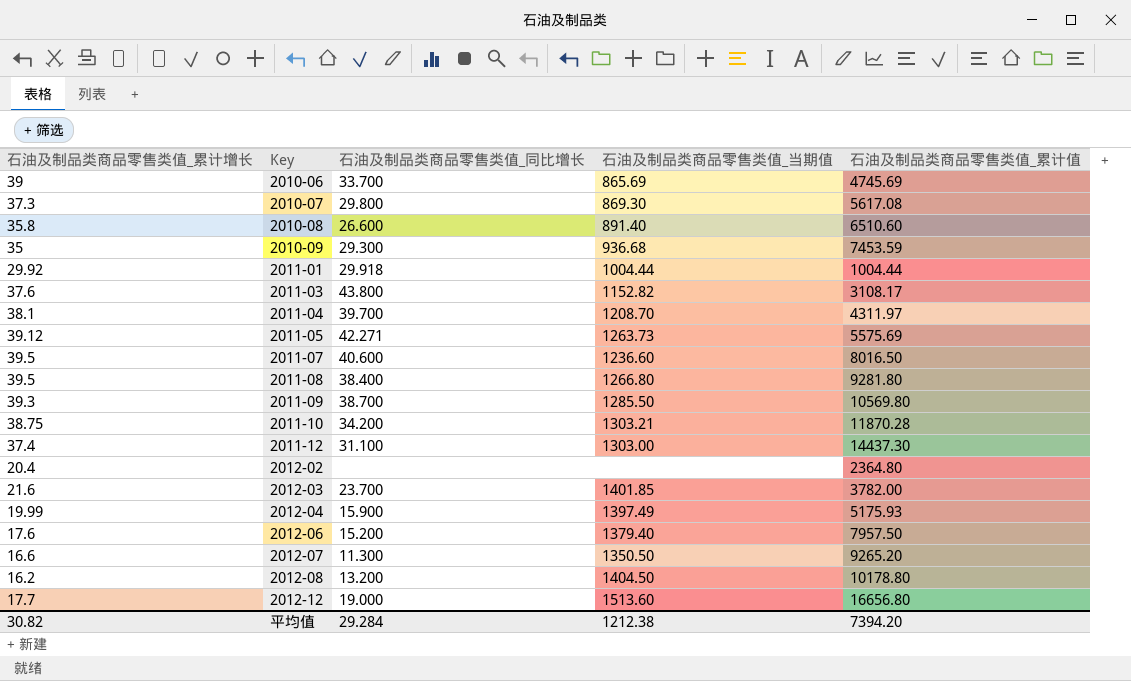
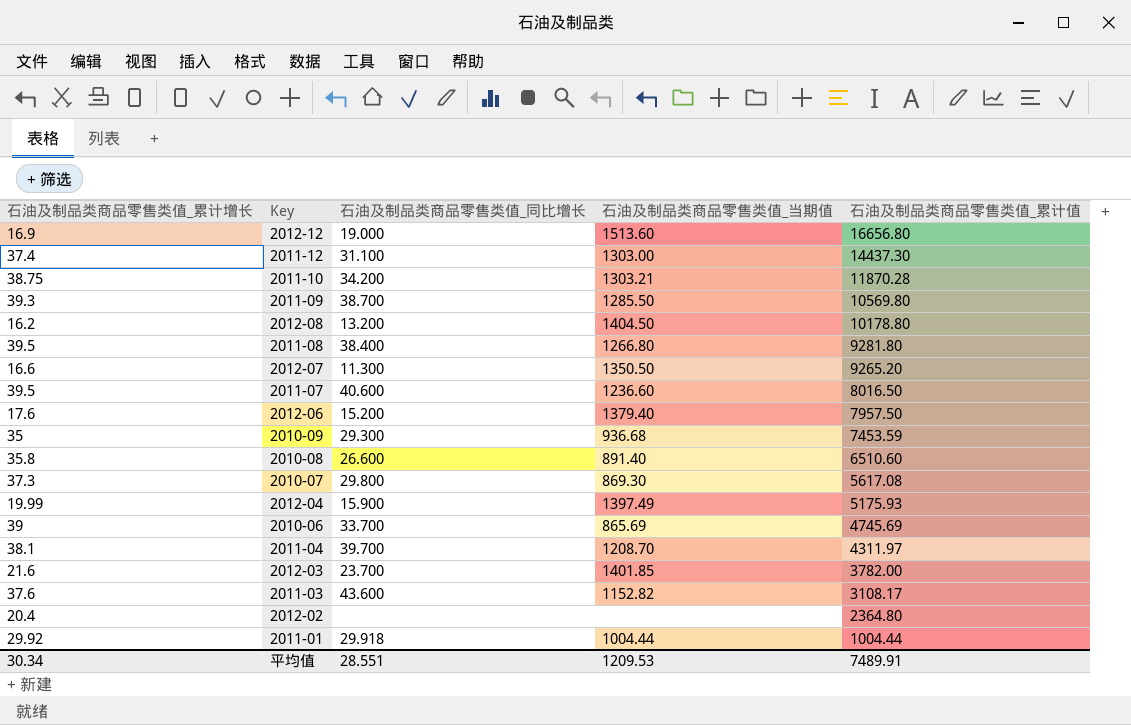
row order: Key ascending -> 石油及制品类商品零售类值_累计值 descending
row 2011-05: 39.12 | 42.271 | 1263.73 | 5575.69 -> none
2012-12 | 石油及制品类商品零售类值_累计增长: 17.7 -> 16.9
2011-03 | 石油及制品类商品零售类值_同比增长: 43.800 -> 43.600
平均值 | 石油及制品类商品零售类值_累计增长: 30.82 -> 30.34
平均值 | 石油及制品类商品零售类值_同比增长: 29.284 -> 28.551
平均值 | 石油及制品类商品零售类值_当期值: 1212.38 -> 1209.53
平均值 | 石油及制品类商品零售类值_累计值: 7394.20 -> 7489.91

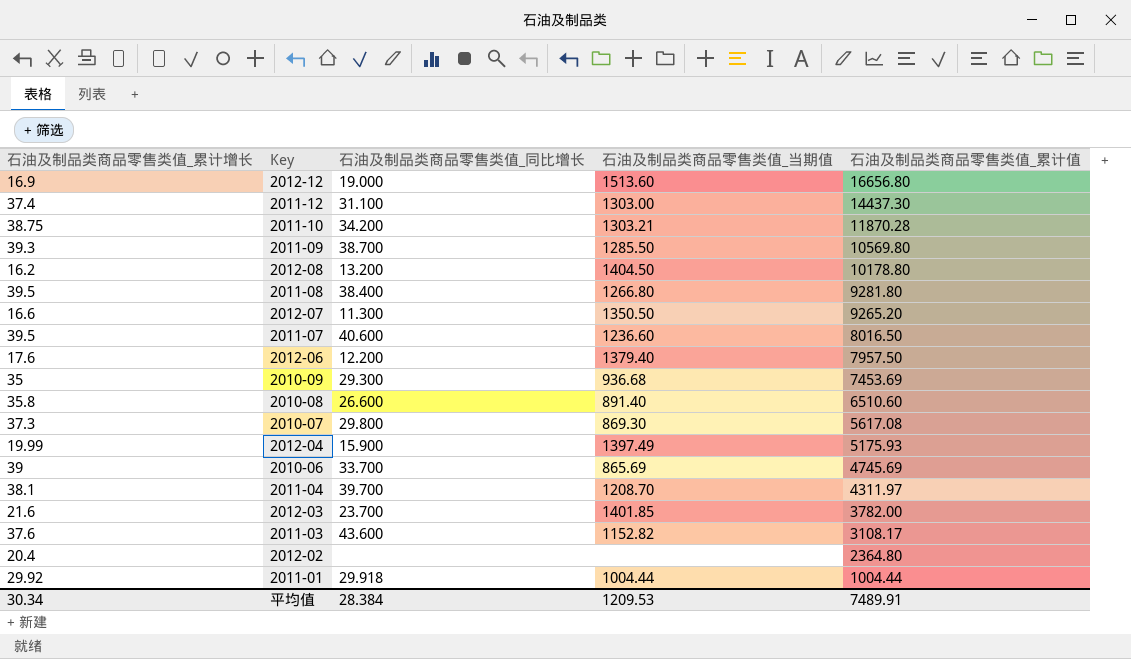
2012-06 | 石油及制品类商品零售类值_同比增长: 15.200 -> 12.200
2010-09 | 石油及制品类商品零售类值_累计值: 7453.59 -> 7453.69
平均值 | 石油及制品类商品零售类值_同比增长: 28.551 -> 28.384

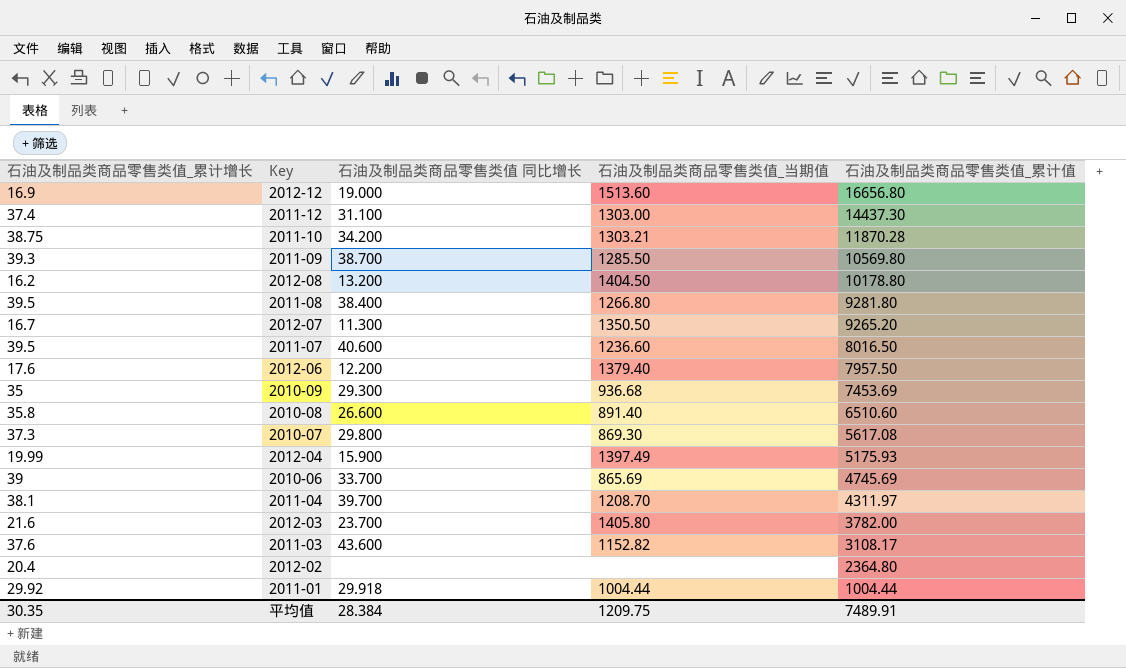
column name: 石油及制品类商品零售类值_同比增长 -> 石油及制品类商品零售类值 同比增长
2012-07 | 石油及制品类商品零售类值_累计增长: 16.6 -> 16.7
2012-03 | 石油及制品类商品零售类值_当期值: 1401.85 -> 1405.80
平均值 | 石油及制品类商品零售类值_累计增长: 30.34 -> 30.35
平均值 | 石油及制品类商品零售类值_当期值: 1209.53 -> 1209.75

